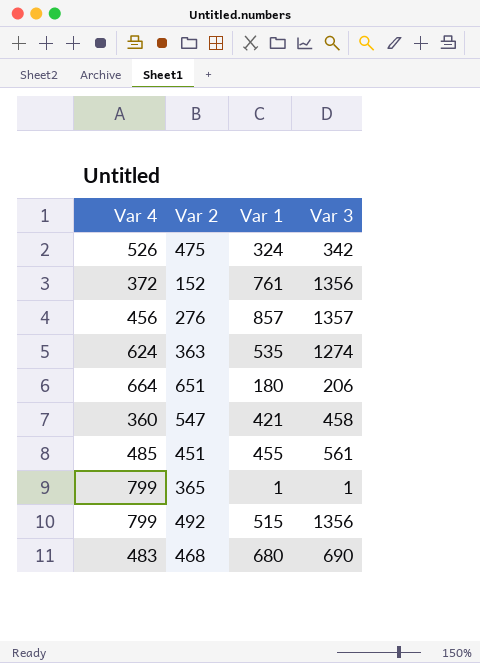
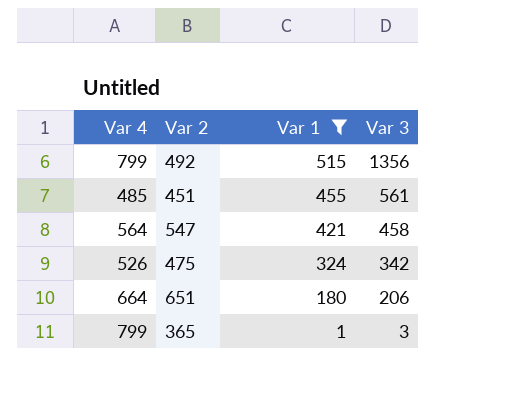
filter: none -> Var 1 <= 515
row order: none -> Var 1 descending
547 | Var 4: 360 -> 564
365 | Var 3: 1 -> 3

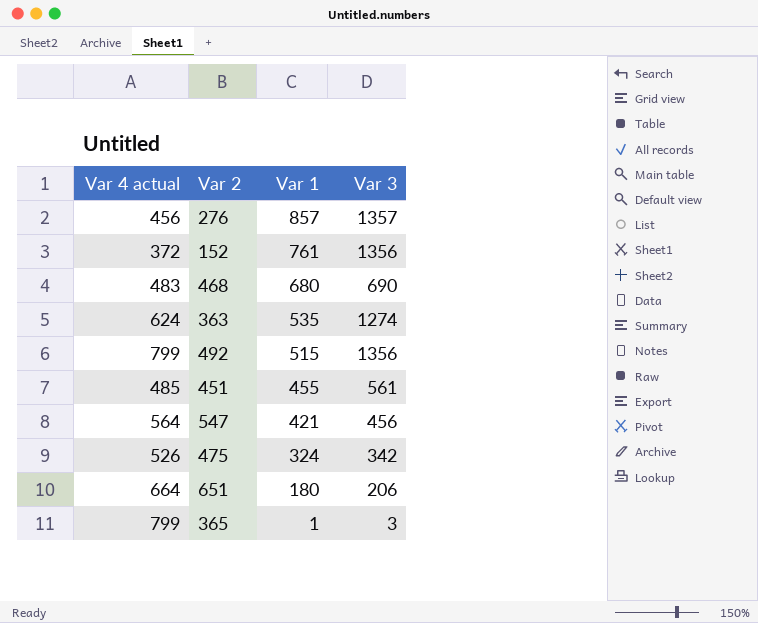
filter: Var 1 <= 515 -> none
column name: Var 4 -> Var 4 actual
547 | Var 3: 458 -> 456

